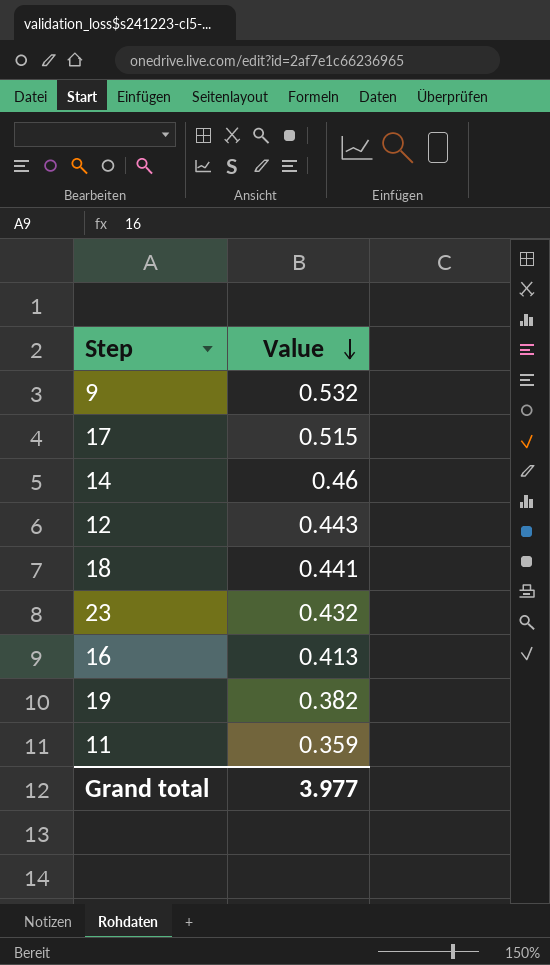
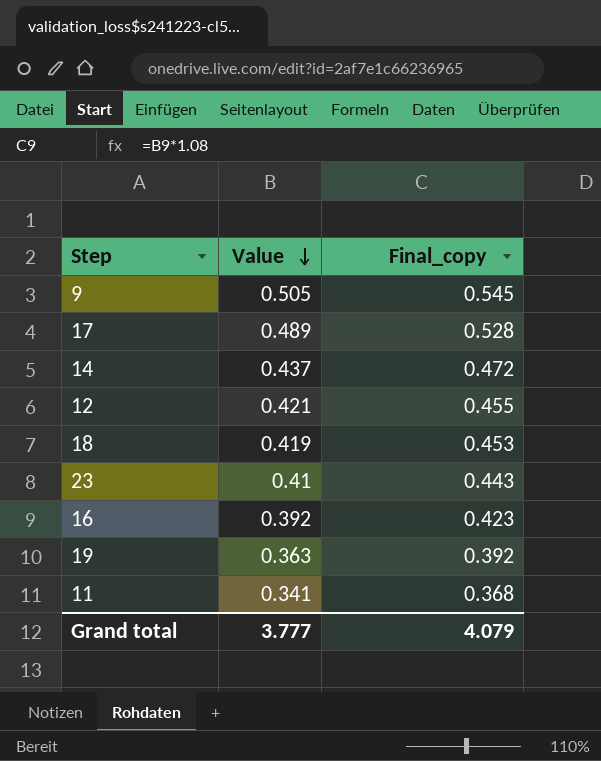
column Final_copy | formula: none -> [Value] * 1.08
9 | Value: 0.532 -> 0.505
17 | Value: 0.515 -> 0.489
14 | Value: 0.46 -> 0.437
12 | Value: 0.443 -> 0.421
18 | Value: 0.441 -> 0.419
23 | Value: 0.432 -> 0.41
16 | Value: 0.413 -> 0.392
19 | Value: 0.382 -> 0.363
11 | Value: 0.359 -> 0.341
Grand total | Value: 3.977 -> 3.777

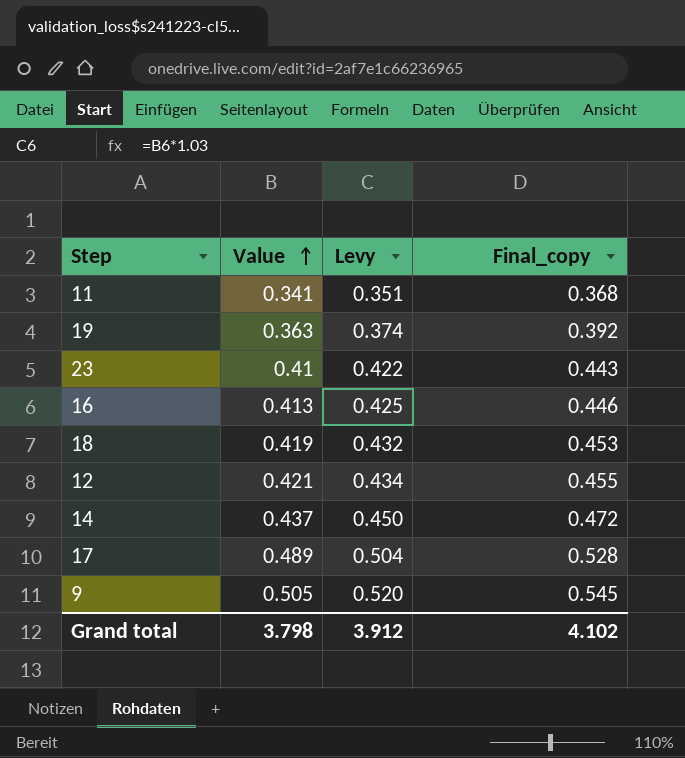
row order: Value descending -> Value ascending
column Levy | formula: none -> [Value] * 1.03
16 | Value: 0.392 -> 0.413
16 | Final_copy: 0.423 -> 0.446
Grand total | Value: 3.777 -> 3.798
Grand total | Final_copy: 4.079 -> 4.102

